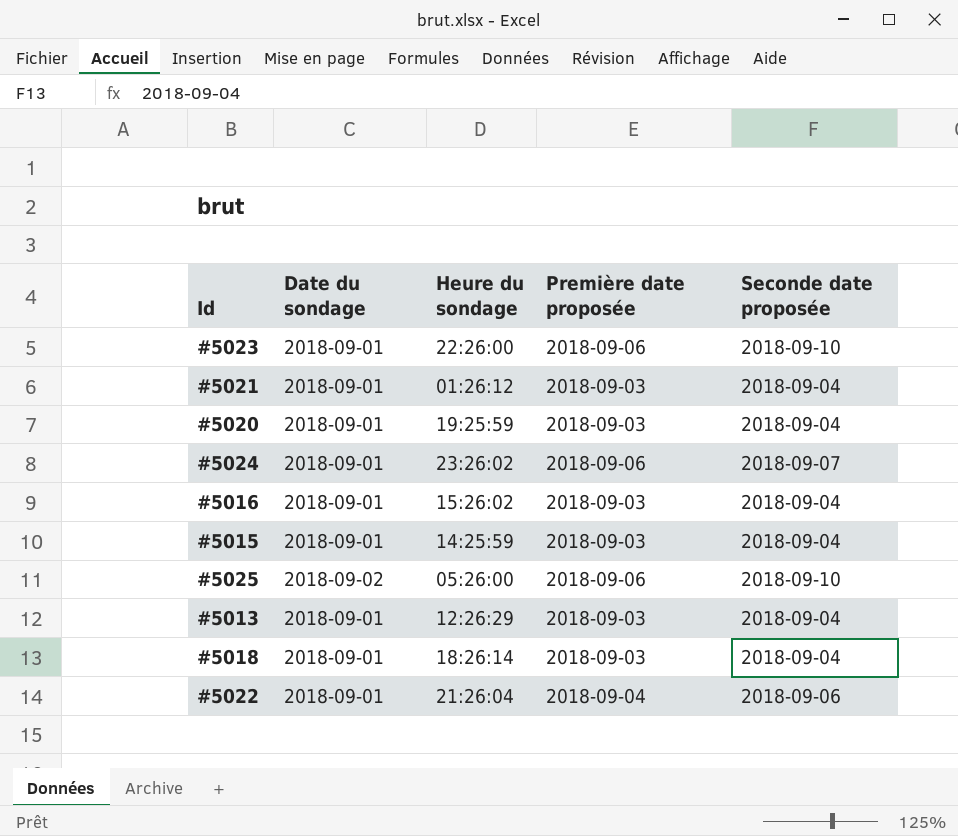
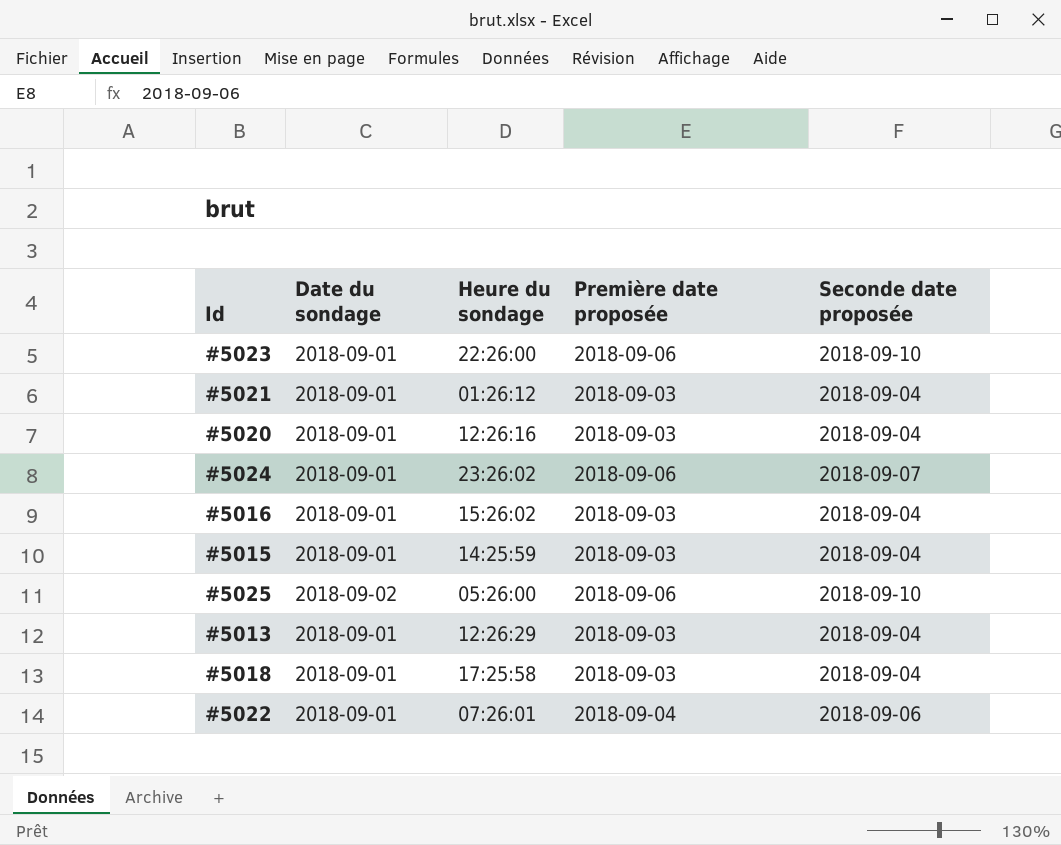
#5020 | Heure du sondage: 19:25:59 -> 12:26:16
#5018 | Heure du sondage: 18:26:14 -> 17:25:58
#5022 | Heure du sondage: 21:26:04 -> 07:26:01

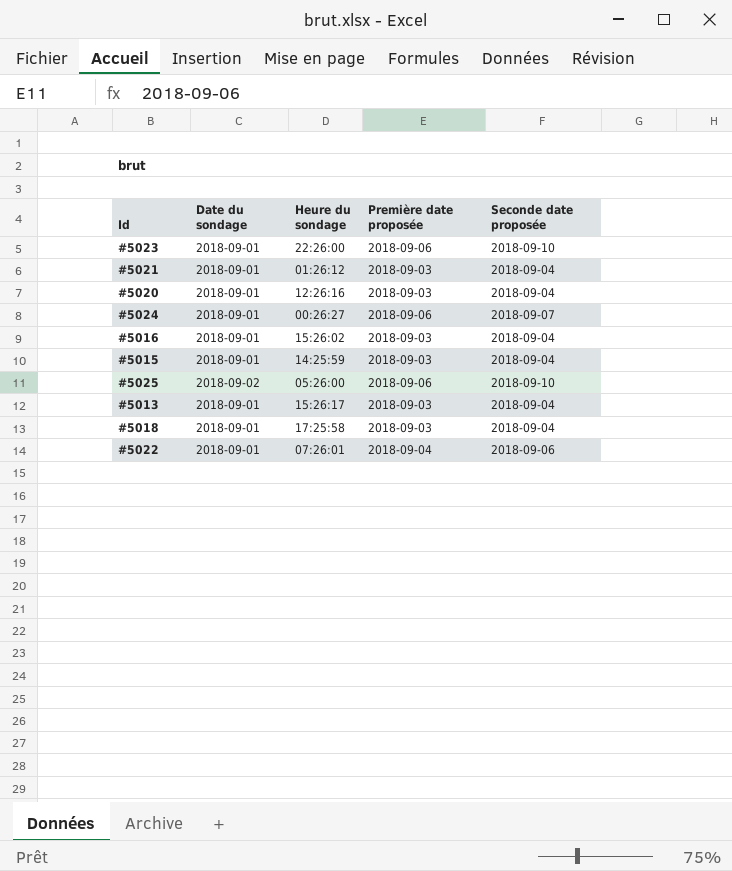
#5024 | Heure du sondage: 23:26:02 -> 00:26:27
#5013 | Heure du sondage: 12:26:29 -> 15:26:17

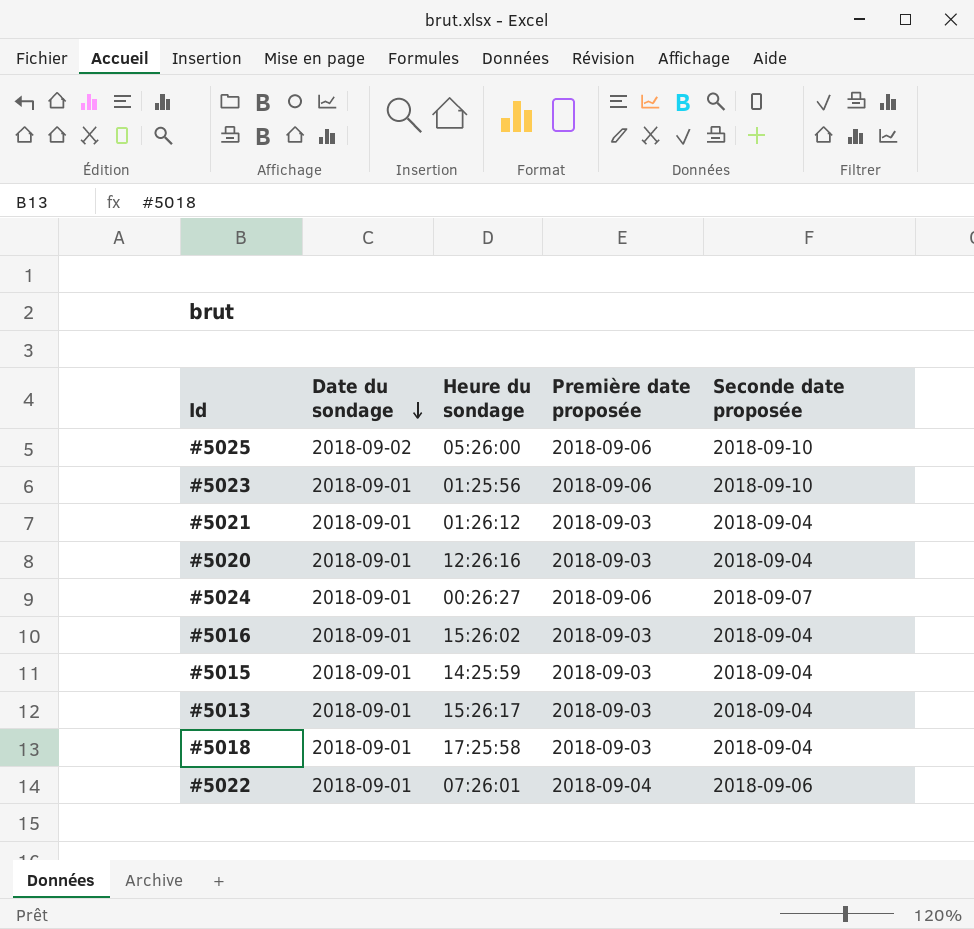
row order: none -> Date du sondage descending
#5023 | Heure du sondage: 22:26:00 -> 01:25:56

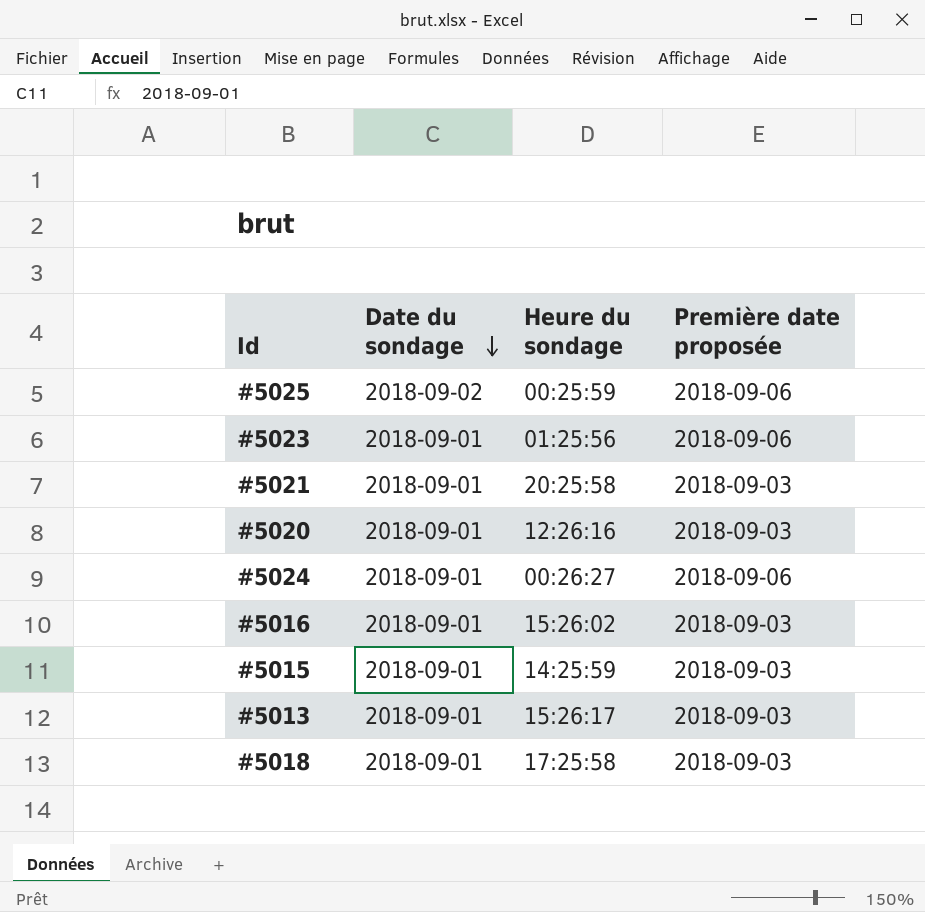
column Seconde date proposée | position: 5 -> none
row #5022: 2018-09-01 | 07:26:01 | 2018-09-04 | 2018-09-06 -> none
#5025 | Heure du sondage: 05:26:00 -> 00:25:59
#5021 | Heure du sondage: 01:26:12 -> 20:25:58

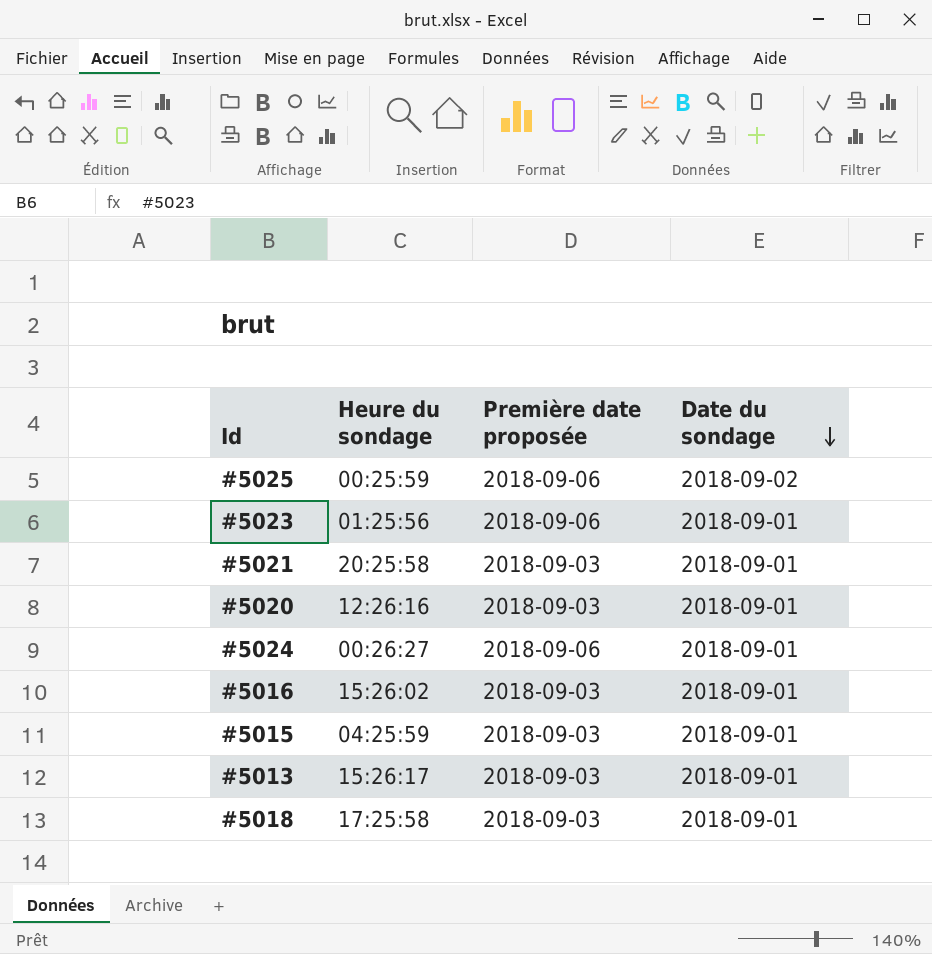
column Date du sondage | position: 2 -> 4
#5015 | Heure du sondage: 14:25:59 -> 04:25:59

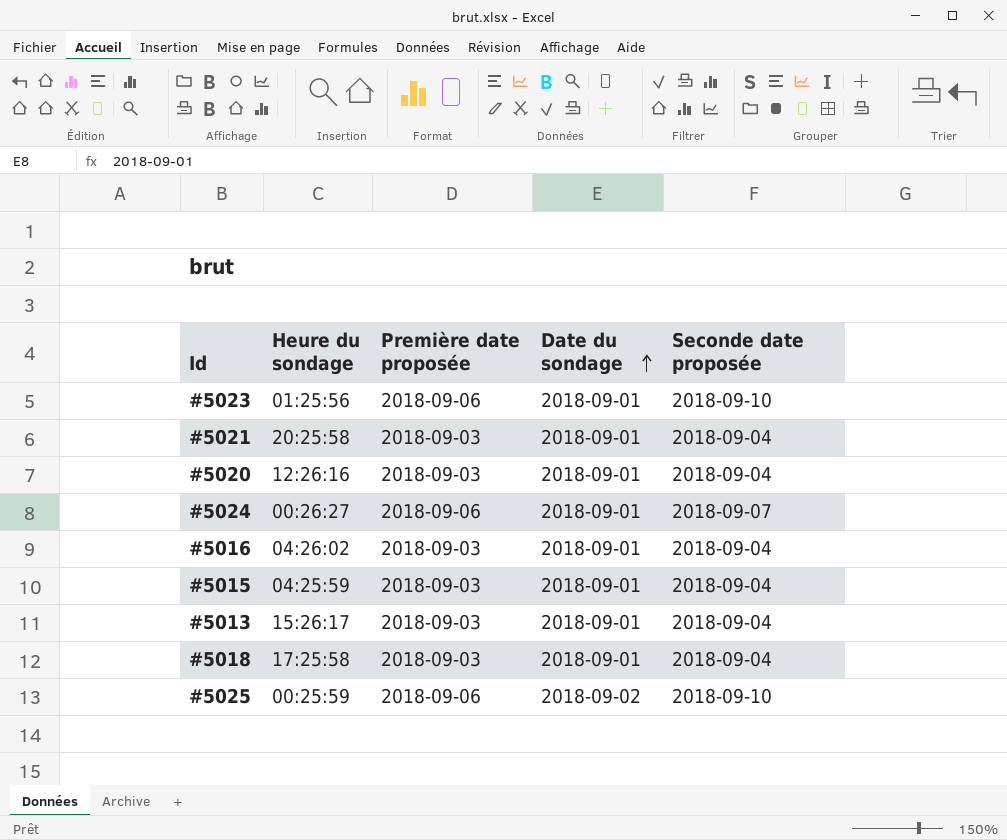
row order: Date du sondage descending -> Date du sondage ascending
column Seconde date proposée | position: none -> 5
#5016 | Heure du sondage: 15:26:02 -> 04:26:02

